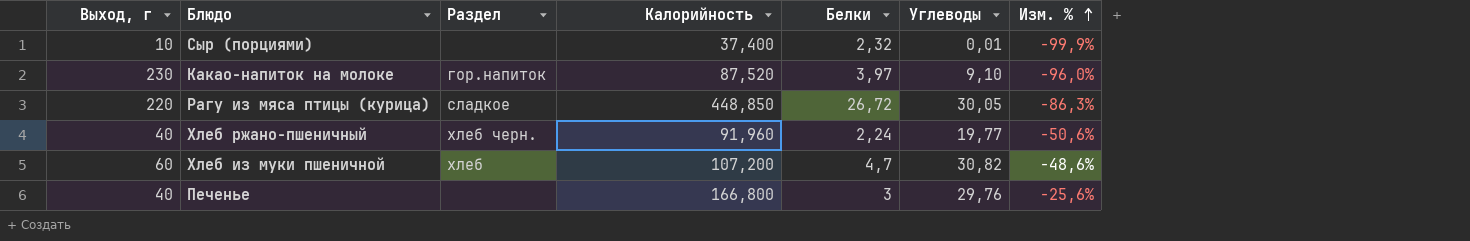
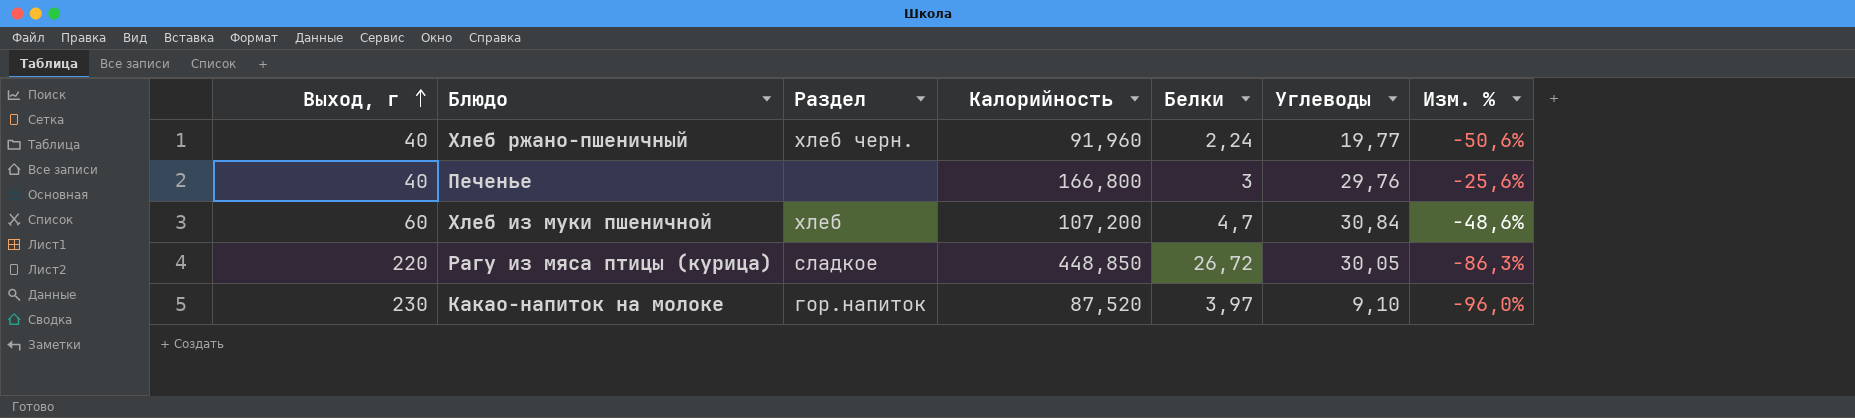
row order: Изм. % ascending -> Выход, г ascending
row Сыр (порциями): 10 | none | 37,400 | 2,32 | 0,01 | -99,9% -> none
Хлеб из муки пшеничной | Углеводы: 30,82 -> 30,84

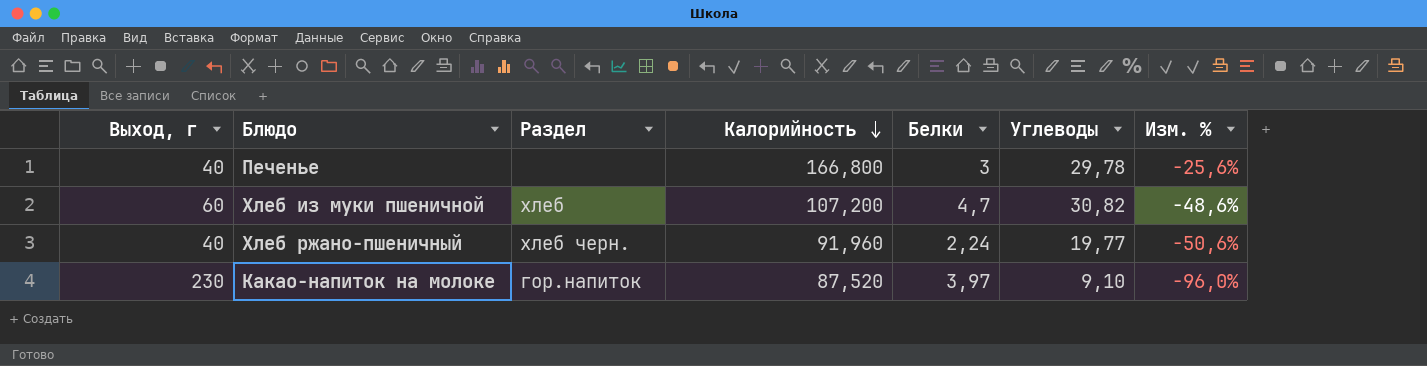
row order: Выход, г ascending -> Калорийность descending
row Рагу из мяса птицы (курица): 220 | сладкое | 448,850 | 26,72 | 30,05 | -86,3% -> none
Печенье | Углеводы: 29,76 -> 29,78
Хлеб из муки пшеничной | Углеводы: 30,84 -> 30,82

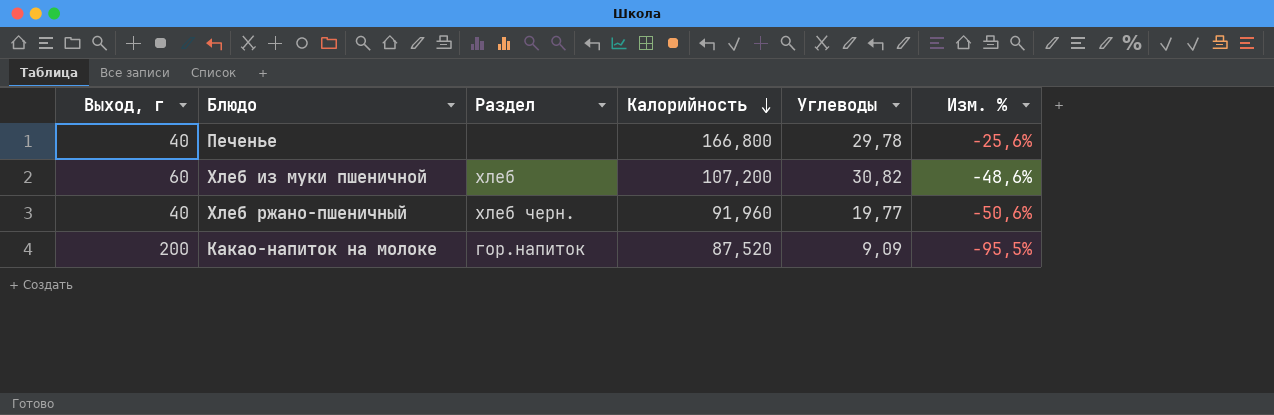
column Белки | position: 5 -> none
Какао-напиток на молоке | Выход, г: 230 -> 200
Какао-напиток на молоке | Углеводы: 9,10 -> 9,09
Какао-напиток на молоке | Изм. %: -96,0% -> -95,5%

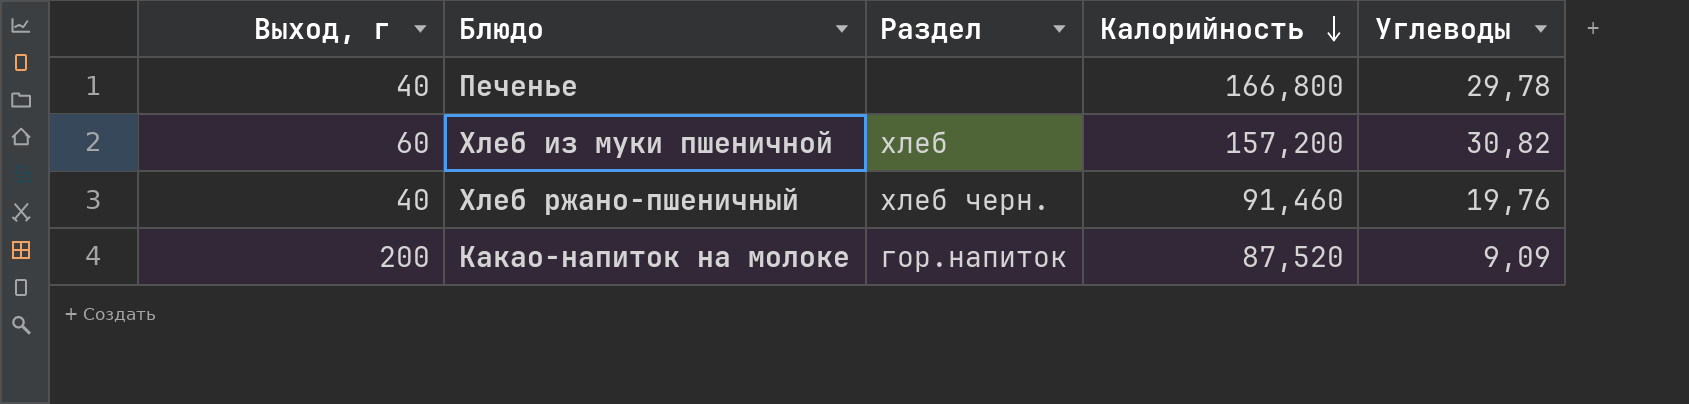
column Изм. % | formula: ([Углеводы] - [Выход, г]) / [Выход, г] -> none
Хлеб из муки пшеничной | Калорийность: 107,200 -> 157,200
Хлеб ржано-пшеничный | Калорийность: 91,960 -> 91,460
Хлеб ржано-пшеничный | Углеводы: 19,77 -> 19,76

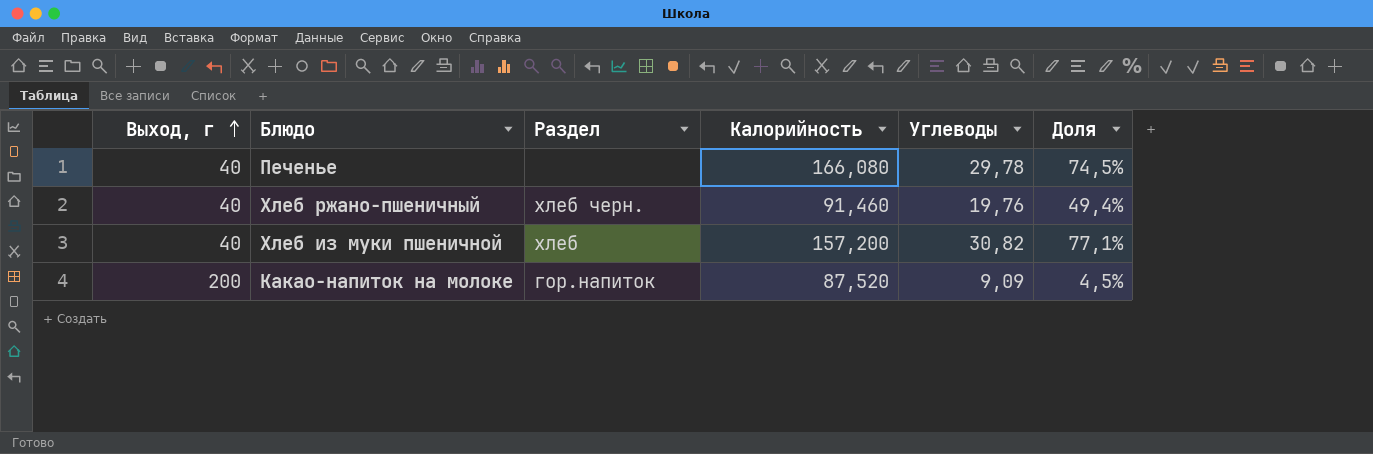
row order: Калорийность descending -> Выход, г ascending
column Доля | formula: none -> [Углеводы] / [Выход, г]
Печенье | Калорийность: 166,800 -> 166,080
Хлеб из муки пшеничной | Выход, г: 60 -> 40

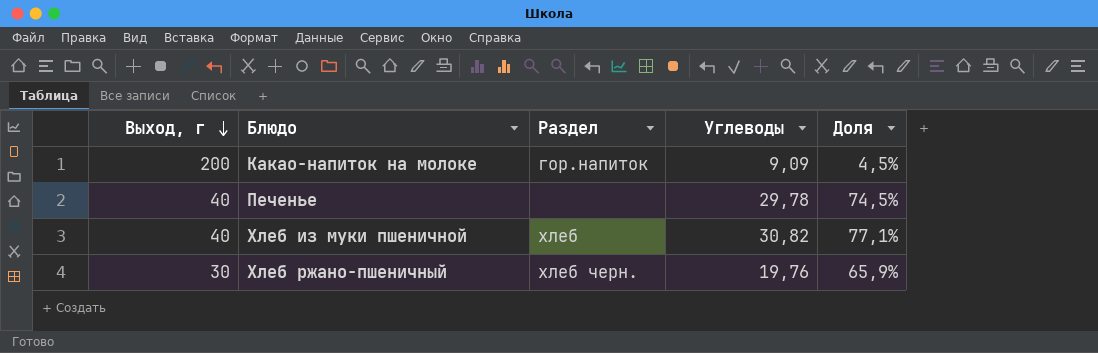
row order: Выход, г ascending -> Выход, г descending
column Калорийность | position: 4 -> none
Хлеб ржано-пшеничный | Выход, г: 40 -> 30
Хлеб ржано-пшеничный | Доля: 49,4% -> 65,9%

